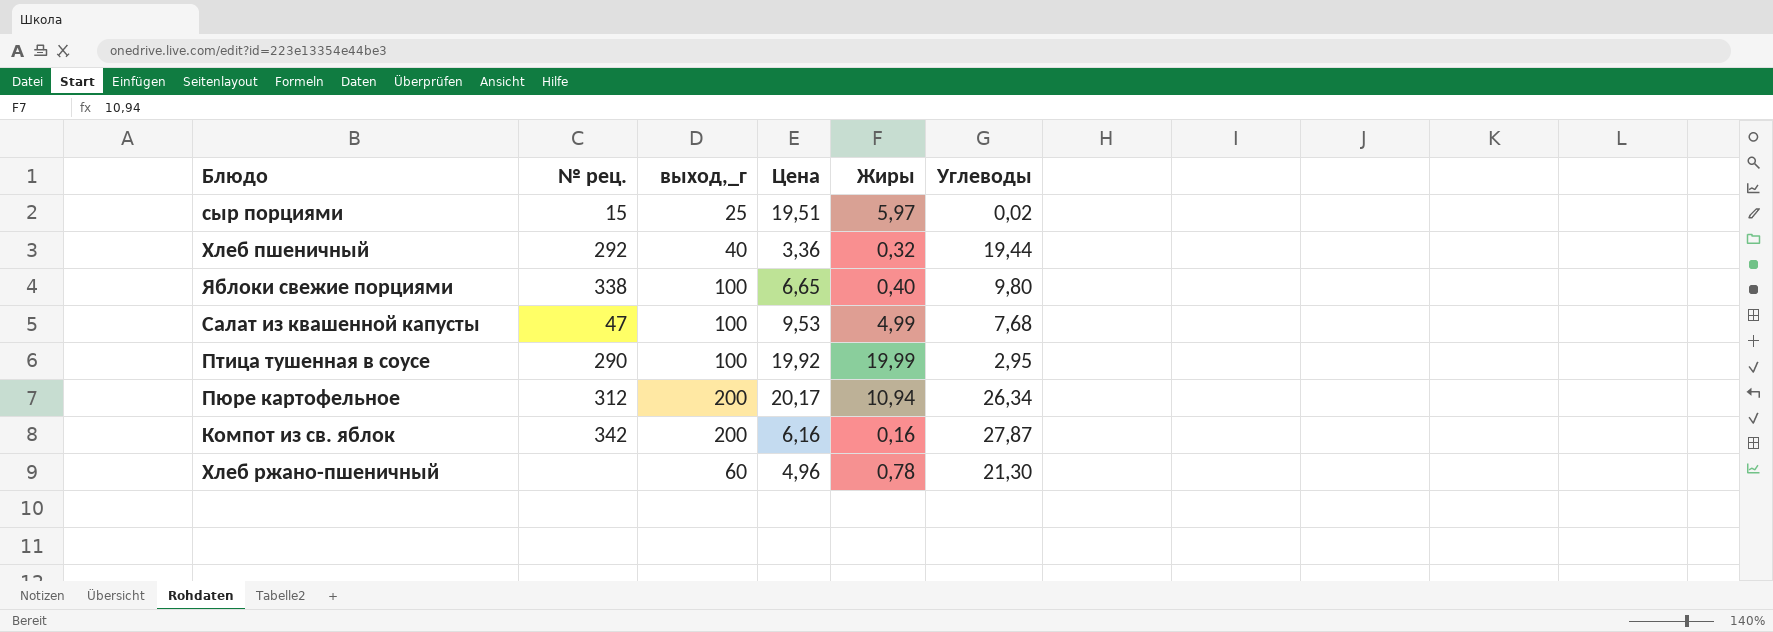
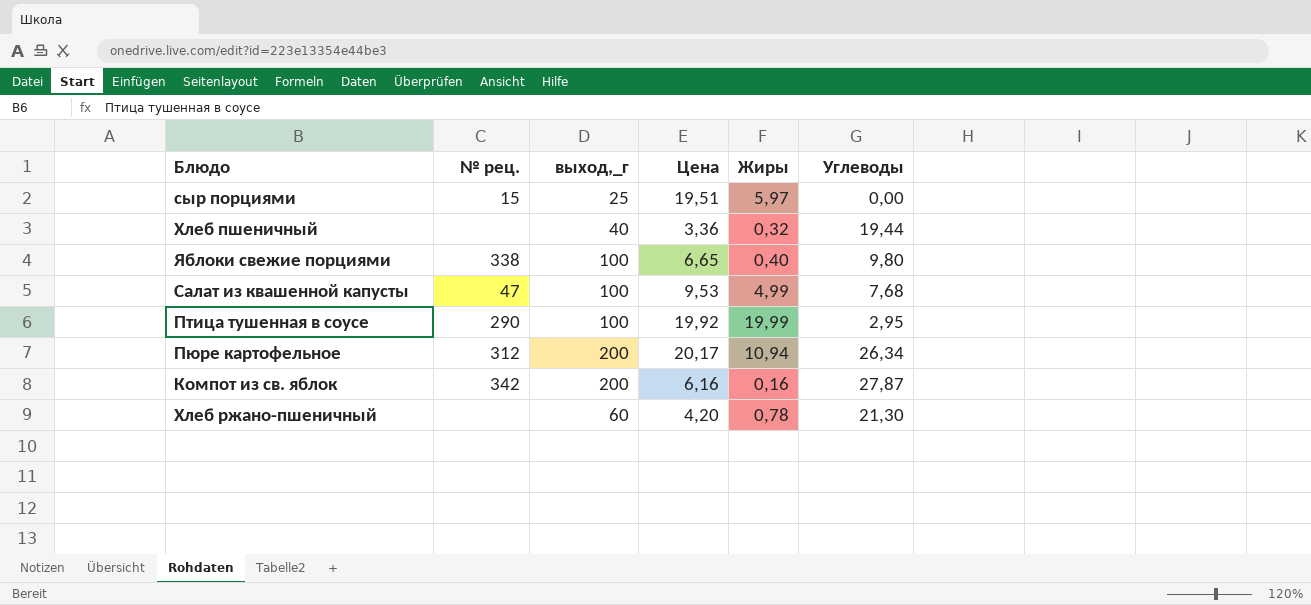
сыр порциями | Углеводы: 0,02 -> 0,00
Хлеб пшеничный | № рец.: 292 -> none
Хлеб ржано-пшеничный | Цена: 4,96 -> 4,20

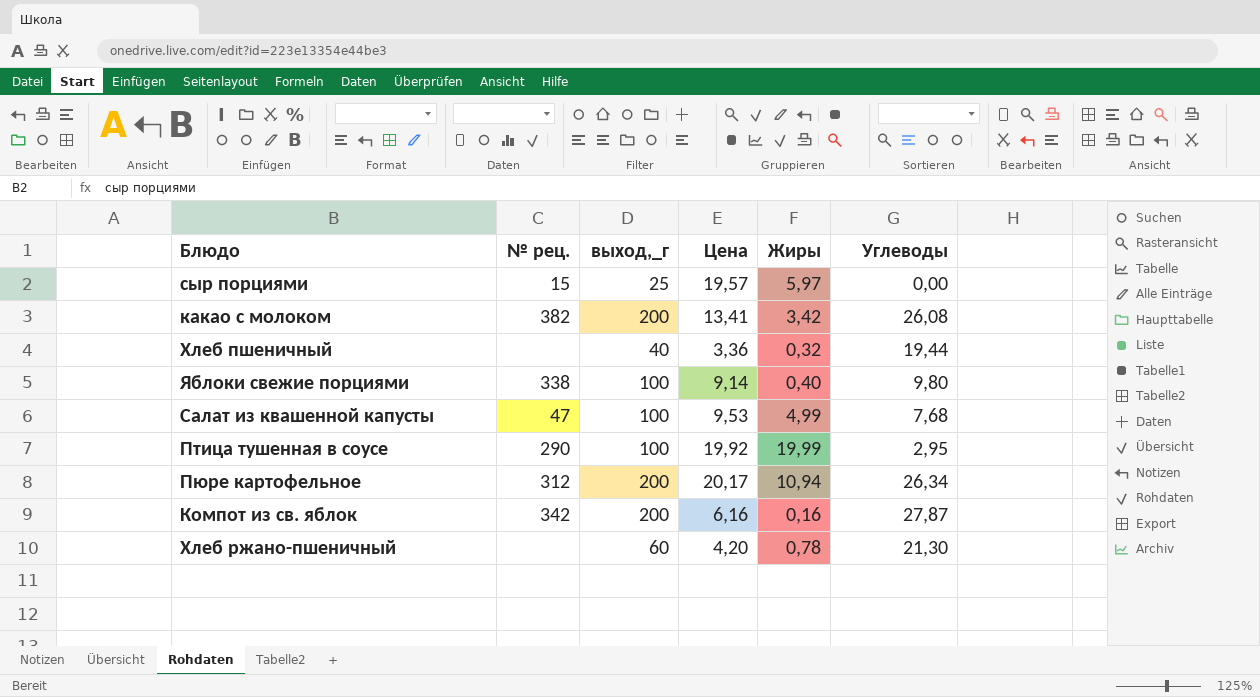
сыр порциями | Цена: 19,51 -> 19,57
row какао с молоком: none -> 382 | 200 | 13,41 | 3,42 | 26,08
Яблоки свежие порциями | Цена: 6,65 -> 9,14

